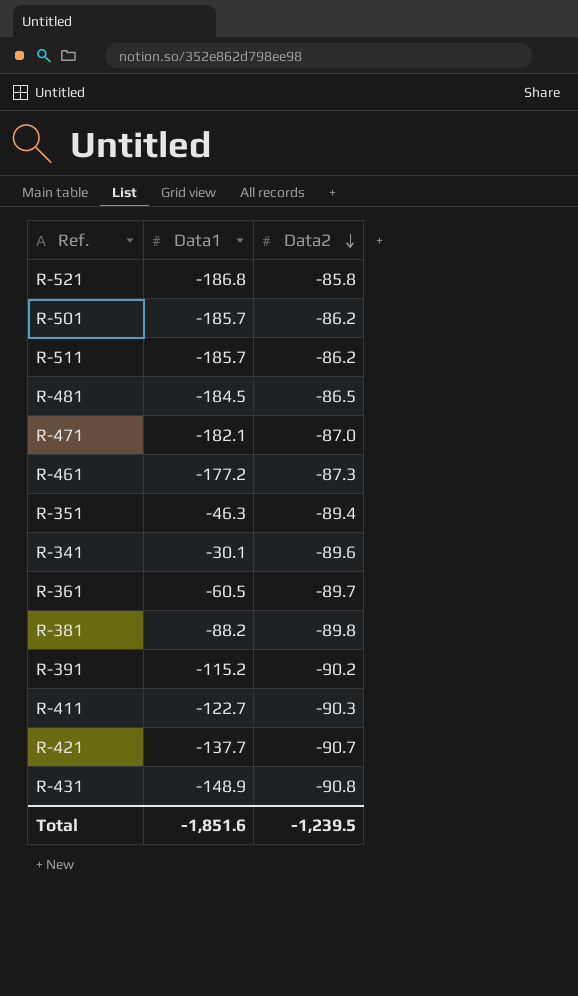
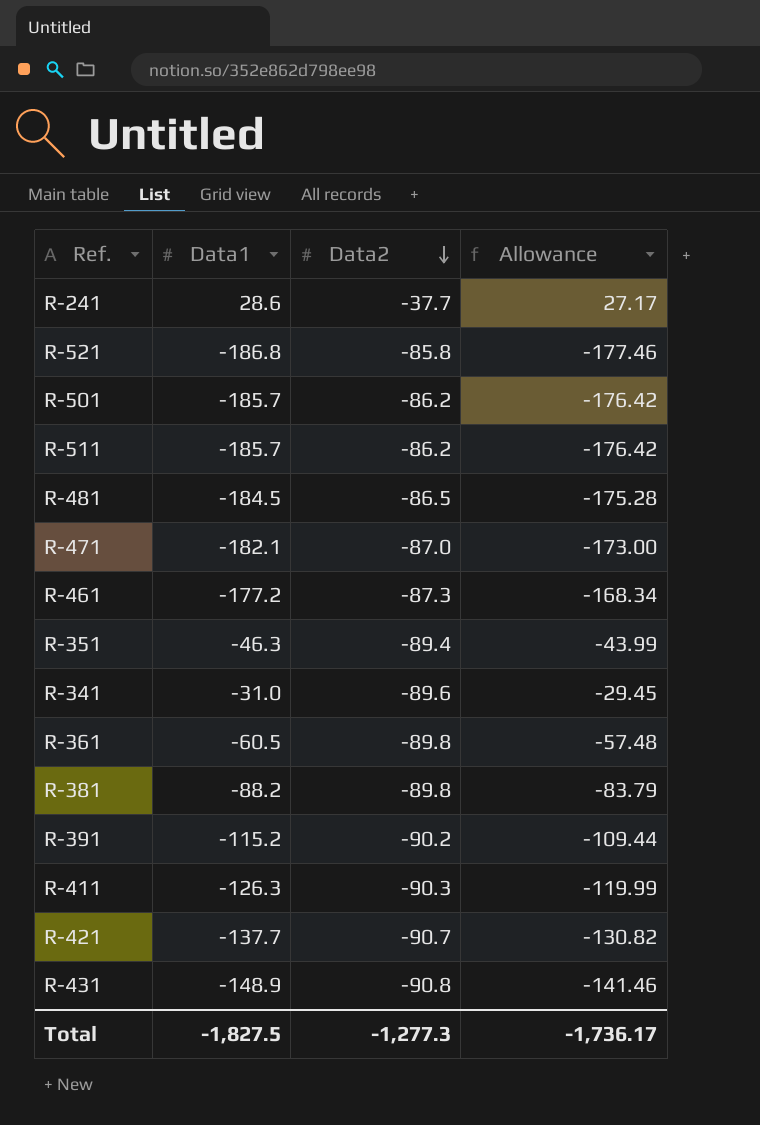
column Allowance | formula: none -> [Data1] * 0.95
row R-241: none -> 28.6 | -37.7 | 27.17
R-341 | Data1: -30.1 -> -31.0
R-361 | Data2: -89.7 -> -89.8
R-411 | Data1: -122.7 -> -126.3
Total | Data1: -1,851.6 -> -1,827.5
Total | Data2: -1,239.5 -> -1,277.3

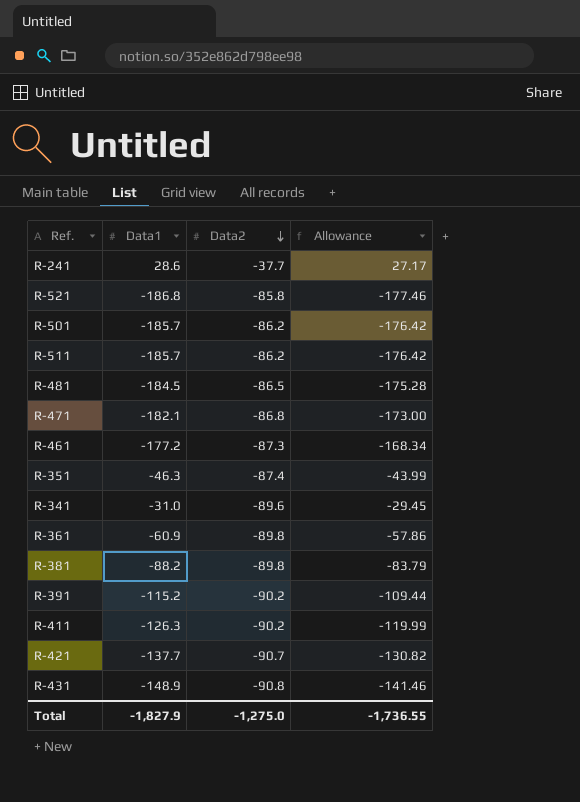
R-471 | Data2: -87.0 -> -86.8
R-351 | Data2: -89.4 -> -87.4
R-361 | Data1: -60.5 -> -60.9
R-361 | Allowance: -57.48 -> -57.86
R-411 | Data2: -90.3 -> -90.2
Total | Data1: -1,827.5 -> -1,827.9
Total | Data2: -1,277.3 -> -1,275.0
Total | Allowance: -1,736.17 -> -1,736.55

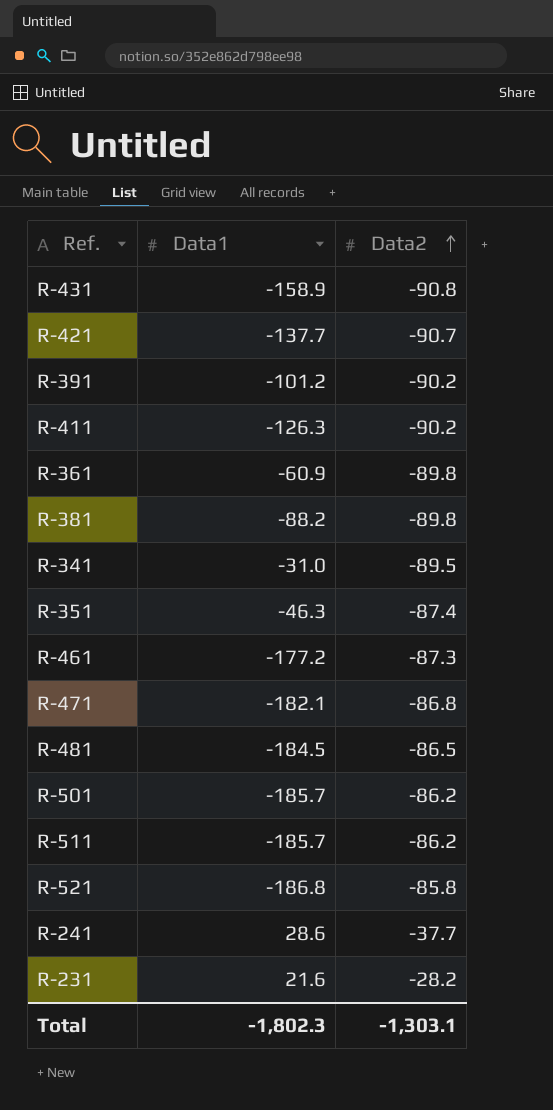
row order: Data2 descending -> Data2 ascending
column Allowance | formula: [Data1] * 0.95 -> none
R-431 | Data1: -148.9 -> -158.9
R-391 | Data1: -115.2 -> -101.2
R-341 | Data2: -89.6 -> -89.5
row R-231: none -> 21.6 | -28.2
Total | Data1: -1,827.9 -> -1,802.3
Total | Data2: -1,275.0 -> -1,303.1

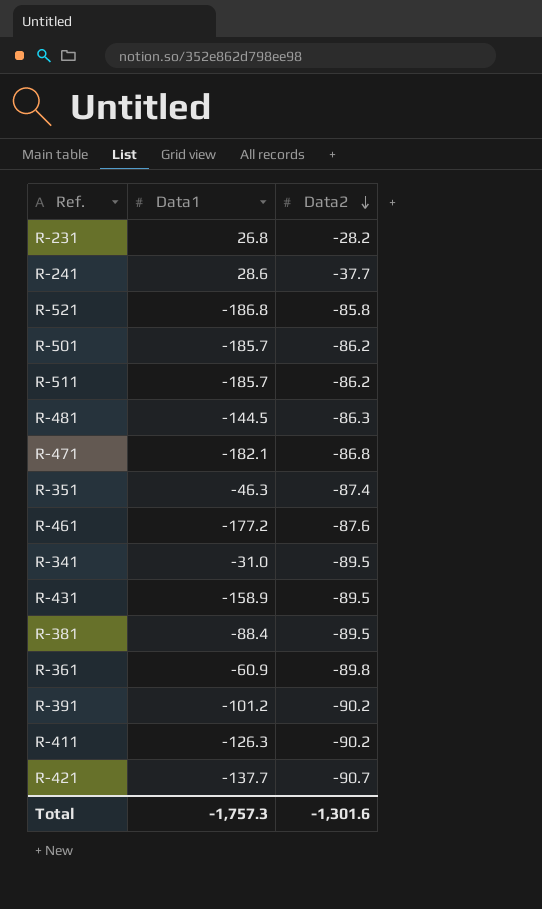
row order: Data2 ascending -> Data2 descending
R-231 | Data1: 21.6 -> 26.8
R-481 | Data1: -184.5 -> -144.5
R-481 | Data2: -86.5 -> -86.3
R-461 | Data2: -87.3 -> -87.6
R-431 | Data2: -90.8 -> -89.5
R-381 | Data1: -88.2 -> -88.4
R-381 | Data2: -89.8 -> -89.5
Total | Data1: -1,802.3 -> -1,757.3
Total | Data2: -1,303.1 -> -1,301.6

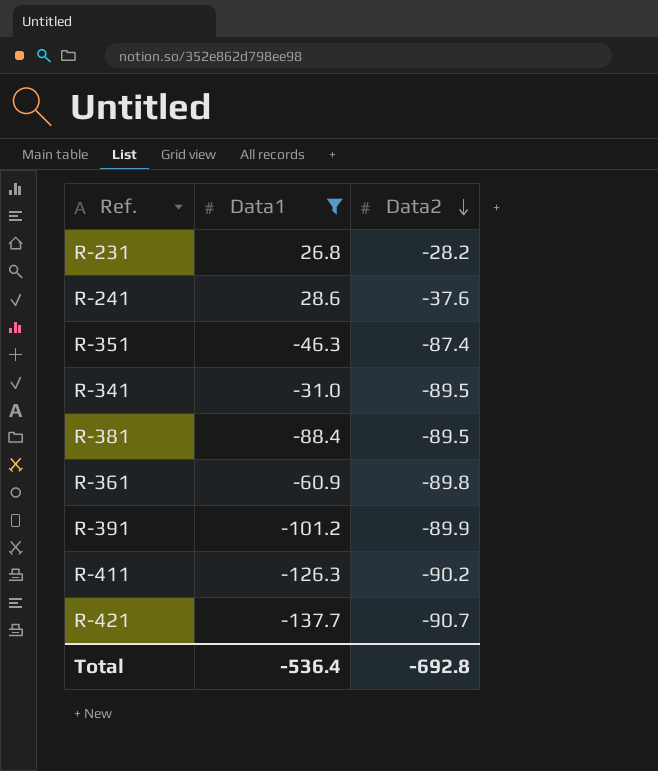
filter: none -> Data1 >= -137.7
R-241 | Data2: -37.7 -> -37.6
R-391 | Data2: -90.2 -> -89.9
Total | Data1: -1,757.3 -> -536.4
Total | Data2: -1,301.6 -> -692.8

